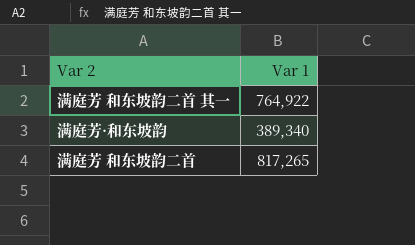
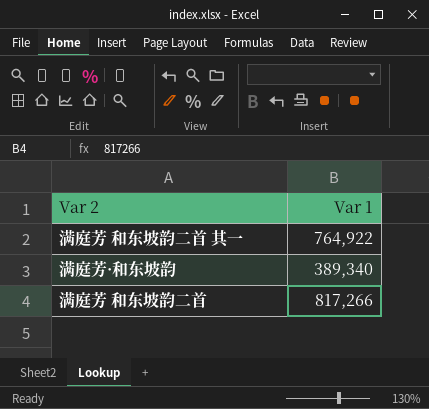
满庭芳 和东坡韵二首 | Var 1: 817,265 -> 817,266

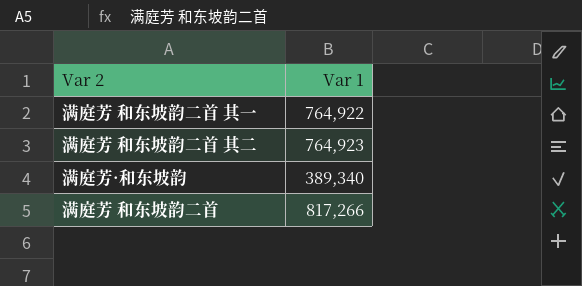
row 满庭芳 和东坡韵二首 其二: none -> 764,923

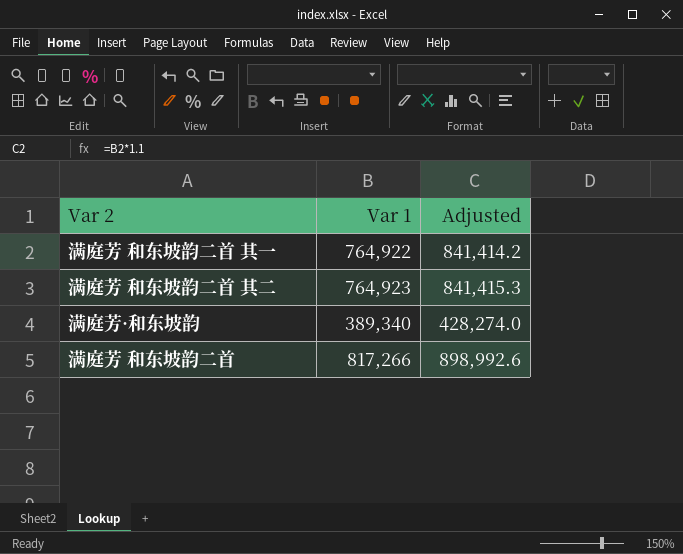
column Adjusted | formula: none -> [Var 1] * 1.1

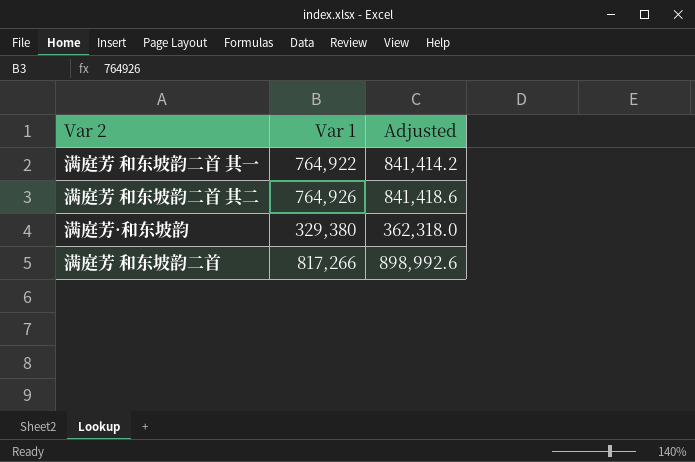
满庭芳 和东坡韵二首 其二 | Var 1: 764,923 -> 764,926
满庭芳 和东坡韵二首 其二 | Adjusted: 841,415.3 -> 841,418.6
满庭芳·和东坡韵 | Var 1: 389,340 -> 329,380
满庭芳·和东坡韵 | Adjusted: 428,274.0 -> 362,318.0

